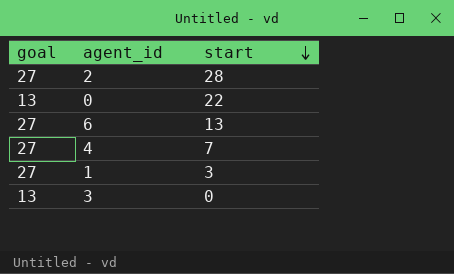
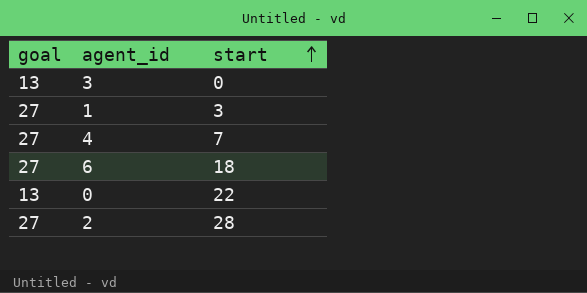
row order: start descending -> start ascending
6 | start: 13 -> 18

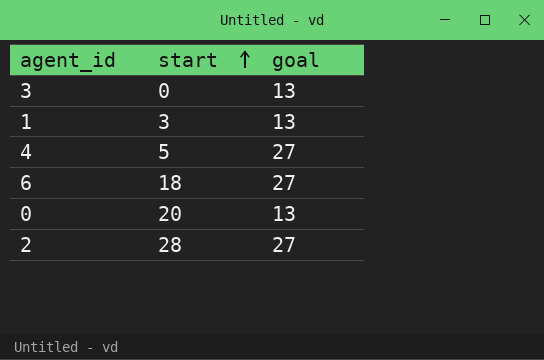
column goal | position: 1 -> 3
1 | goal: 27 -> 13
4 | start: 7 -> 5
0 | start: 22 -> 20

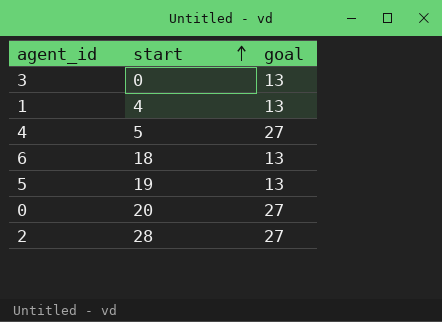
1 | start: 3 -> 4
6 | goal: 27 -> 13
row 5: none -> 19 | 13
0 | goal: 13 -> 27

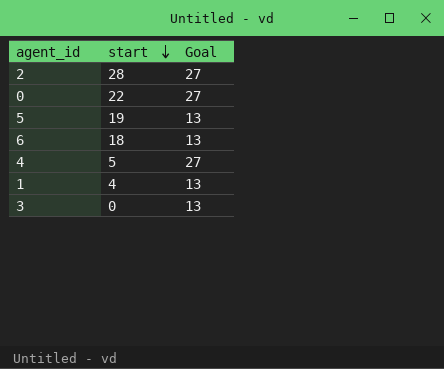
row order: start ascending -> start descending
column name: goal -> Goal
0 | start: 20 -> 22

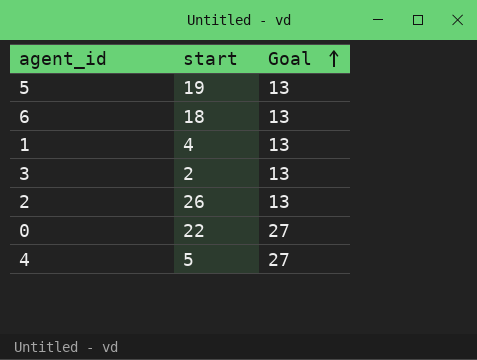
row order: start descending -> Goal ascending
3 | start: 0 -> 2
2 | start: 28 -> 26
2 | Goal: 27 -> 13

